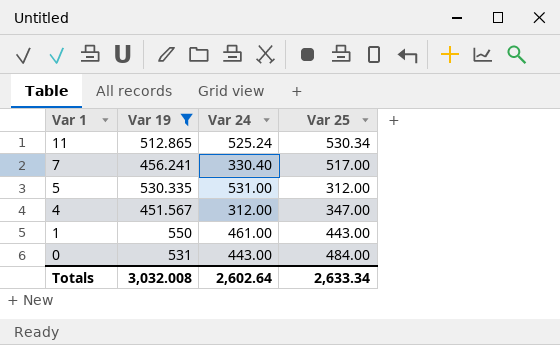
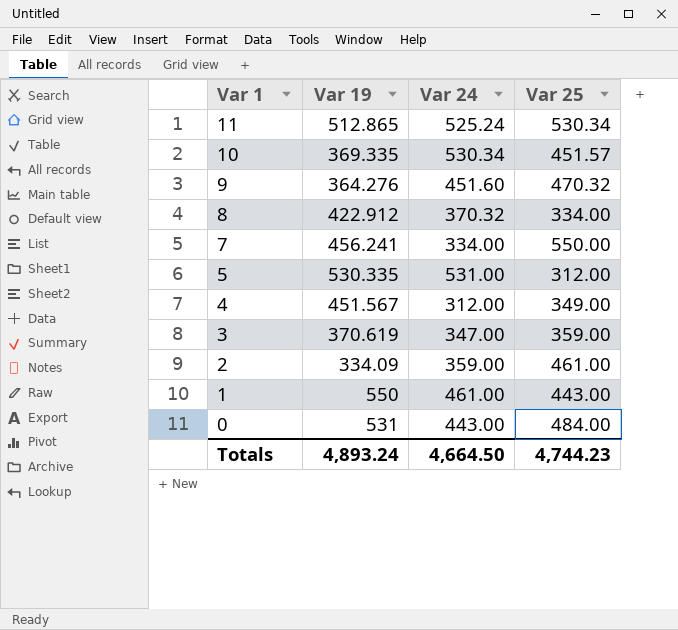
filter: Var 19 >= 451.567 -> none
7 | Var 24: 330.40 -> 334.00
7 | Var 25: 517.00 -> 550.00
4 | Var 25: 347.00 -> 349.00
Totals | Var 19: 3,032.008 -> 4,893.24
Totals | Var 24: 2,602.64 -> 4,664.50
Totals | Var 25: 2,633.34 -> 4,744.23

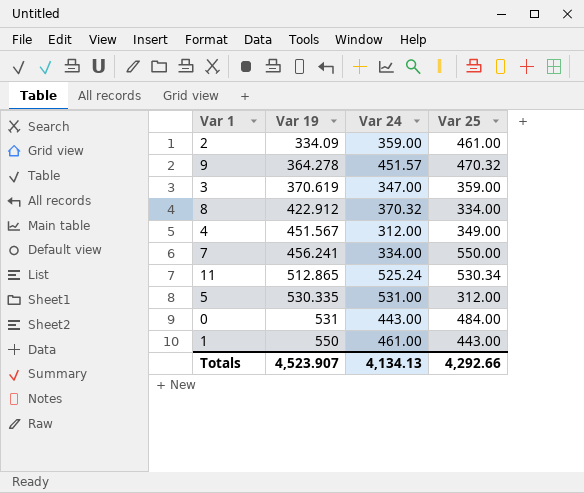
row order: Var 1 descending -> Var 19 ascending
row 10: 369.335 | 530.34 | 451.57 -> none
9 | Var 19: 364.276 -> 364.278
9 | Var 24: 451.60 -> 451.57
Totals | Var 19: 4,893.24 -> 4,523.907
Totals | Var 24: 4,664.50 -> 4,134.13
Totals | Var 25: 4,744.23 -> 4,292.66

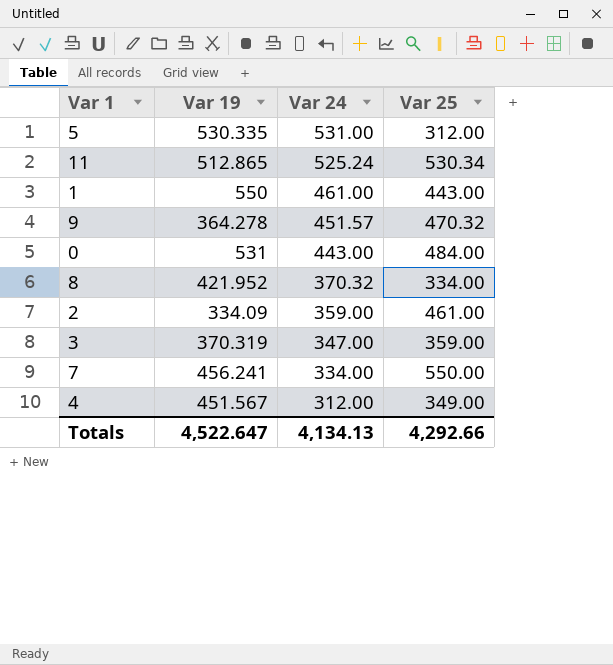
row order: Var 19 ascending -> Var 24 descending
8 | Var 19: 422.912 -> 421.952
3 | Var 19: 370.619 -> 370.319
Totals | Var 19: 4,523.907 -> 4,522.647

